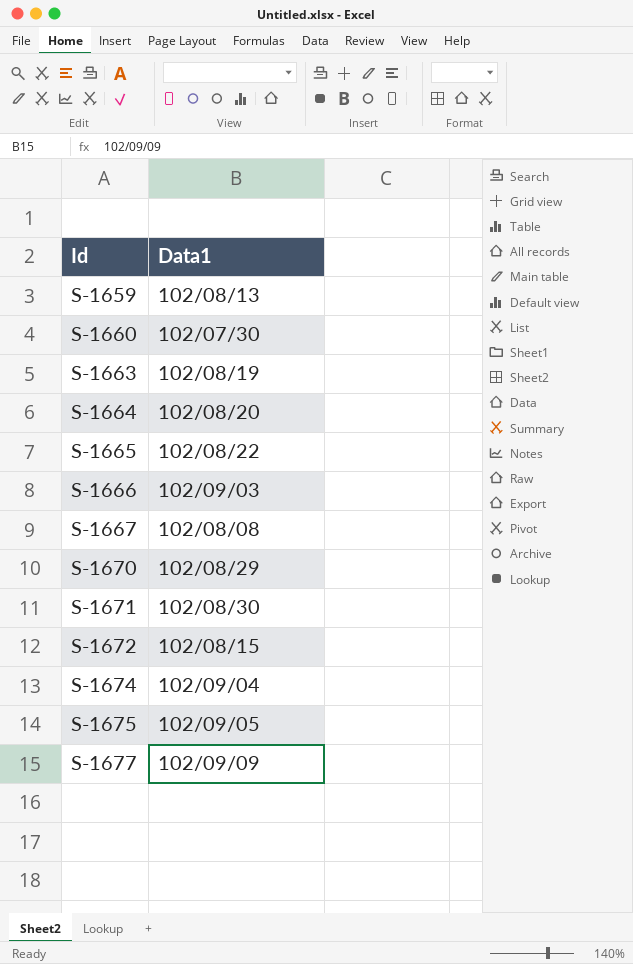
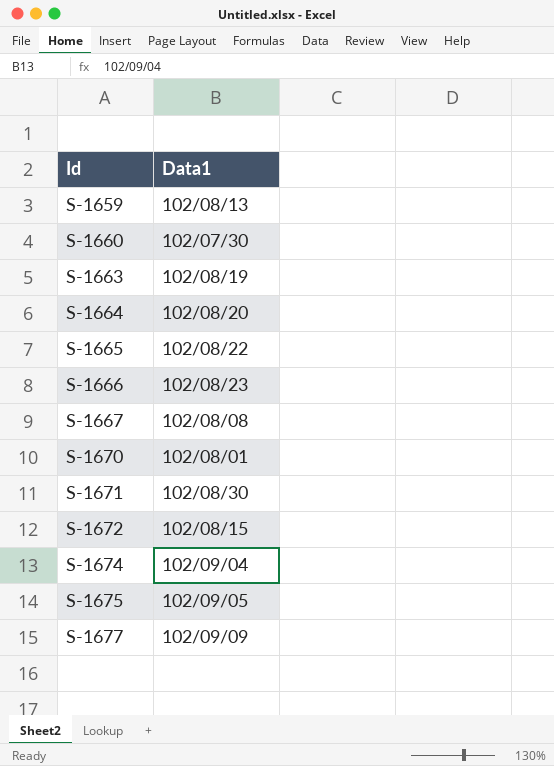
S-1666 | Data1: 102/09/03 -> 102/08/23
S-1670 | Data1: 102/08/29 -> 102/08/01

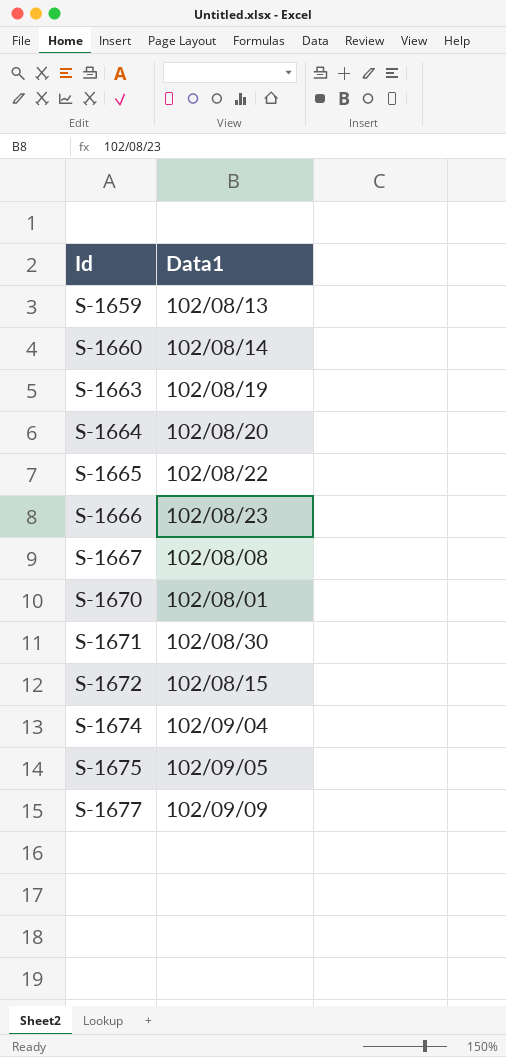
S-1660 | Data1: 102/07/30 -> 102/08/14

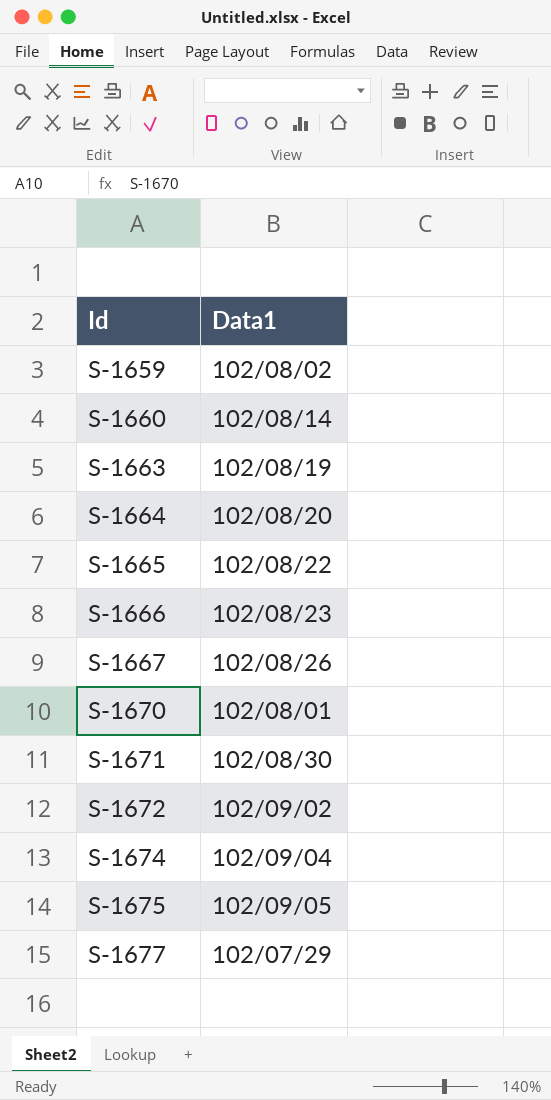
S-1659 | Data1: 102/08/13 -> 102/08/02
S-1667 | Data1: 102/08/08 -> 102/08/26
S-1672 | Data1: 102/08/15 -> 102/09/02
S-1677 | Data1: 102/09/09 -> 102/07/29

